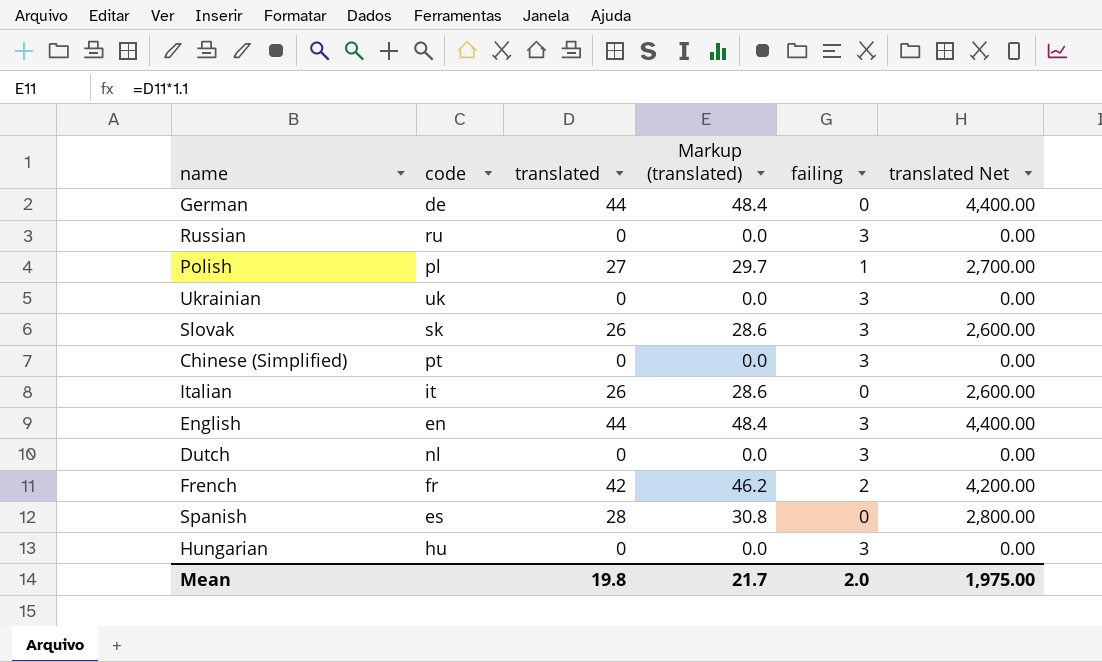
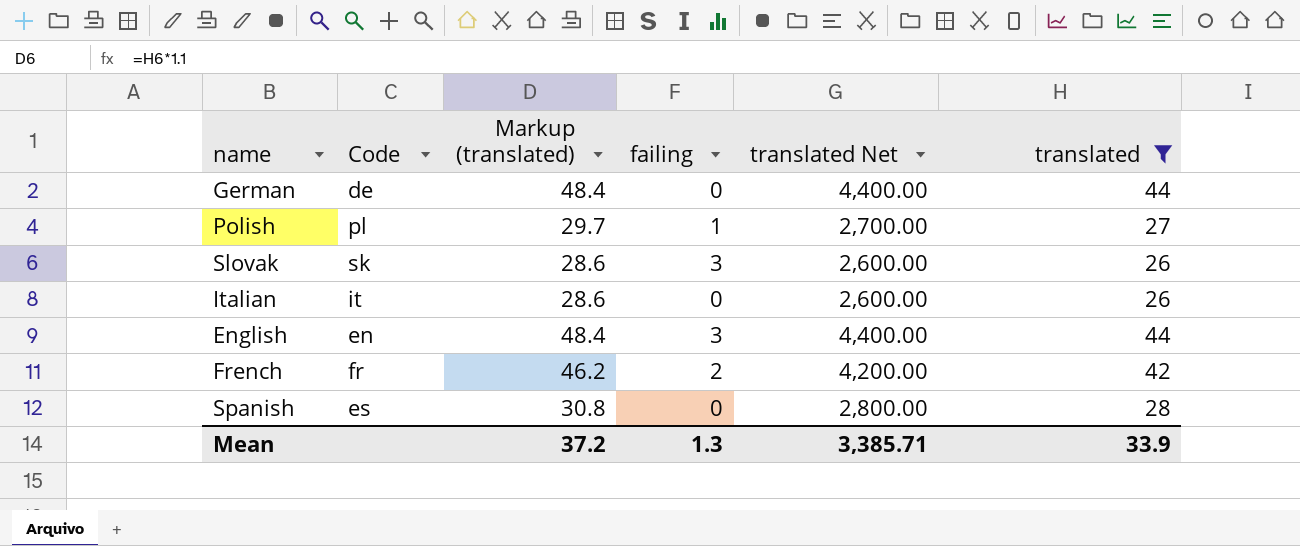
filter: none -> translated != 0
column name: code -> Code
column translated | position: 3 -> 6
Mean | Markup (translated): 21.7 -> 37.2
Mean | failing: 2.0 -> 1.3
Mean | translated Net: 1,975.00 -> 3,385.71
Mean | translated: 19.8 -> 33.9

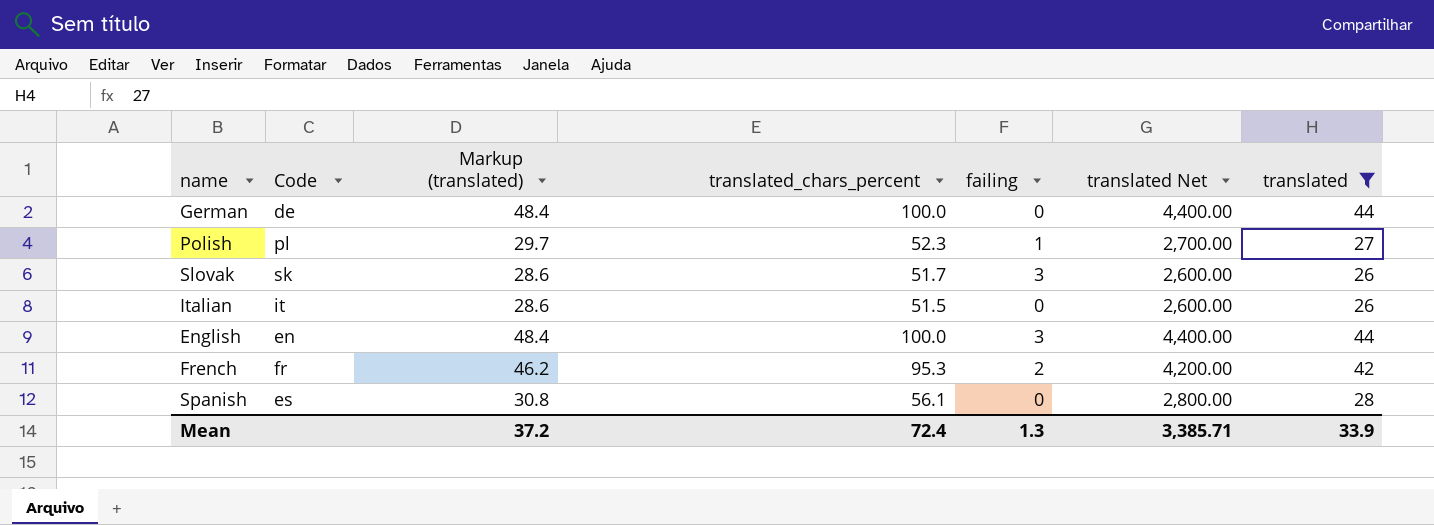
column translated_chars_percent | position: none -> 4

